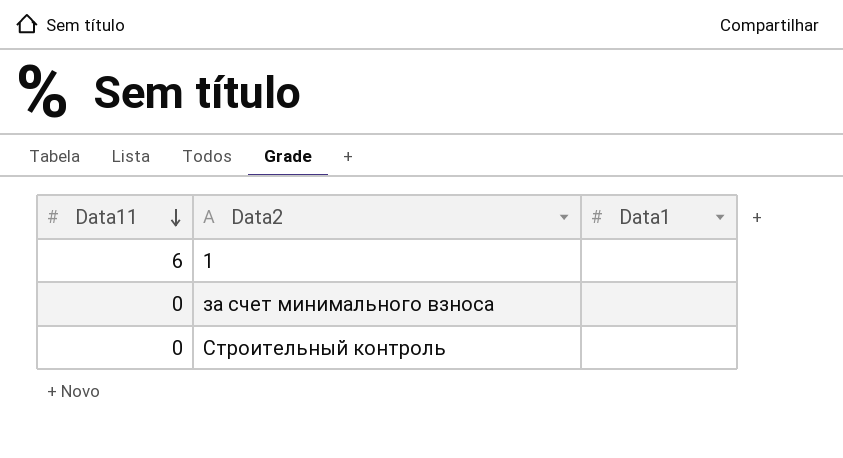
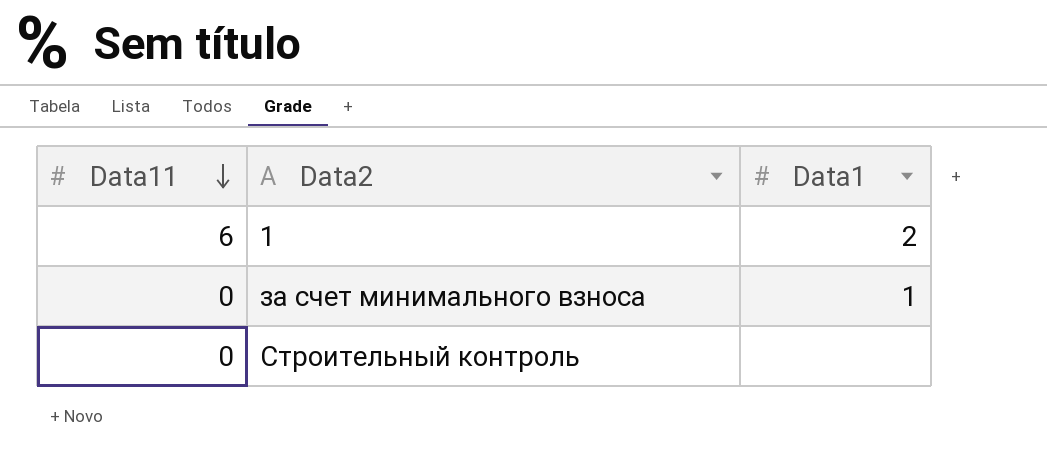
1 | Data1: none -> 2
за счет минимального взноса | Data1: none -> 1

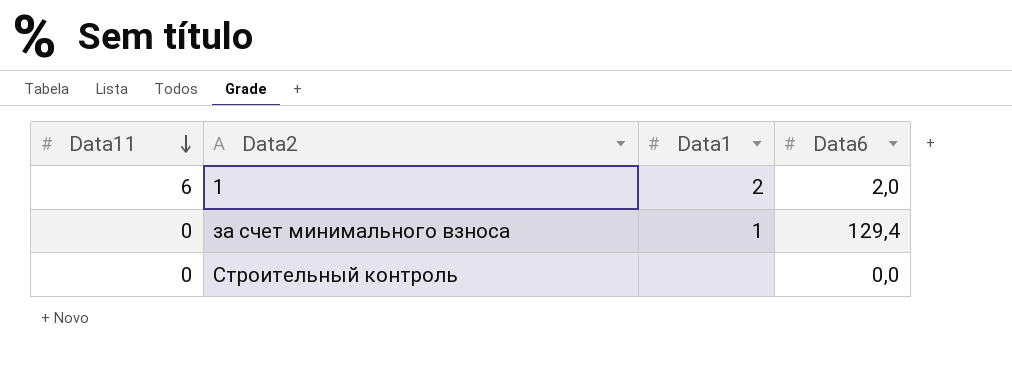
column Data6 | position: none -> 4

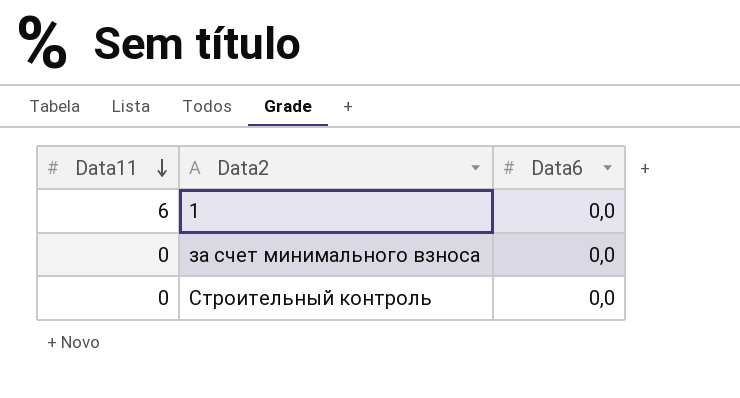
column Data1 | position: 3 -> none
1 | Data6: 2,0 -> 0,0
за счет минимального взноса | Data6: 129,4 -> 0,0

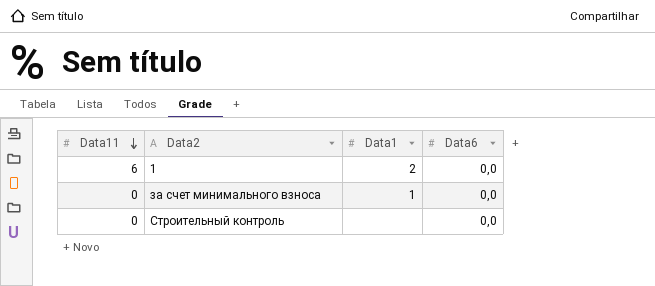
column Data1 | position: none -> 3

